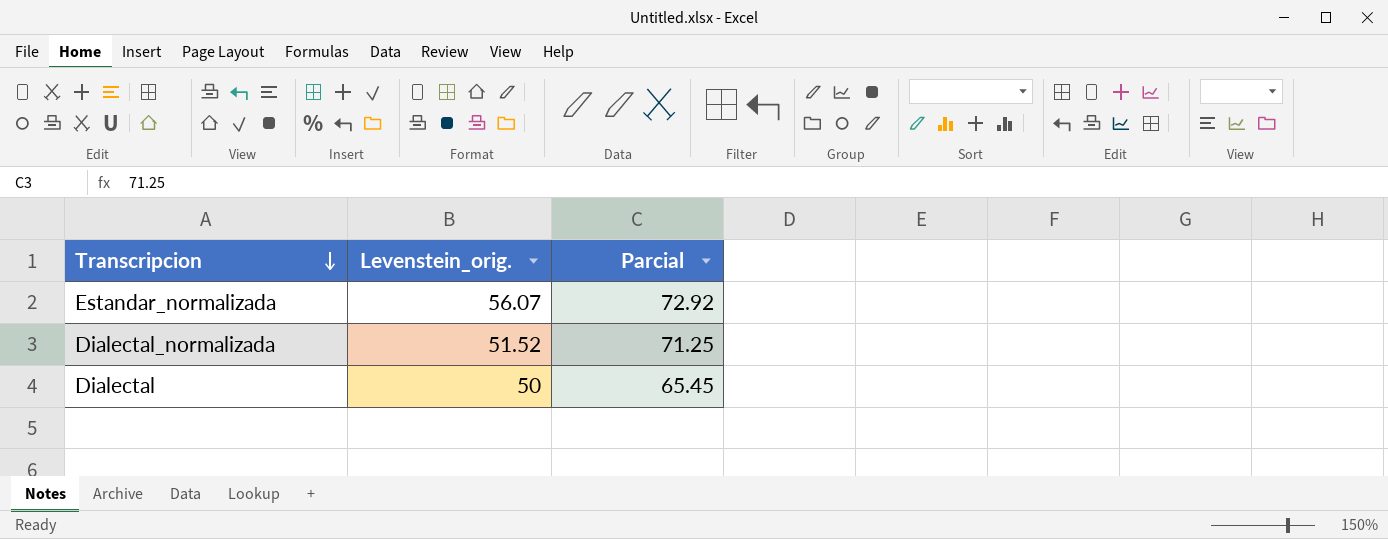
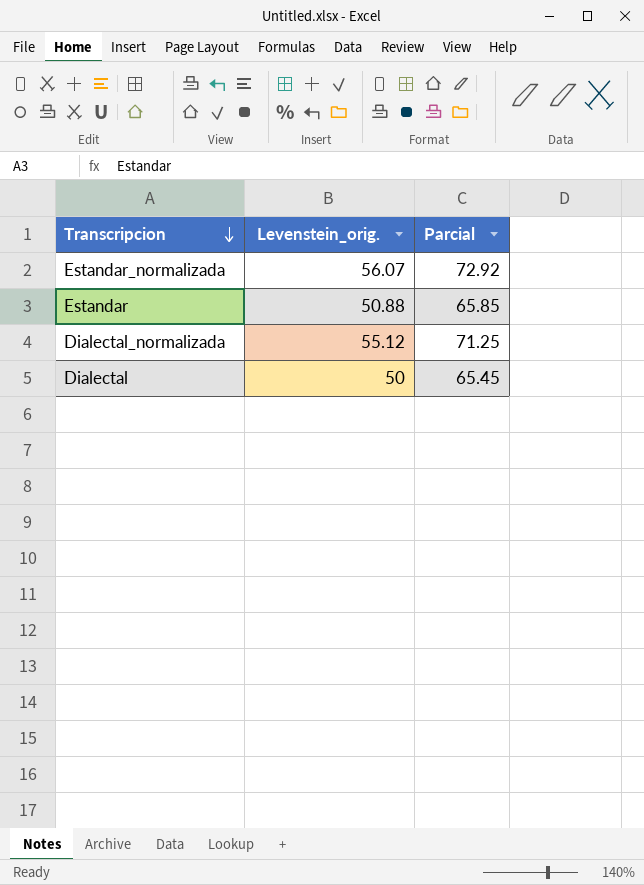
row Estandar: none -> 50.88 | 65.85
Dialectal_normalizada | Levenstein_orig.: 51.52 -> 55.12

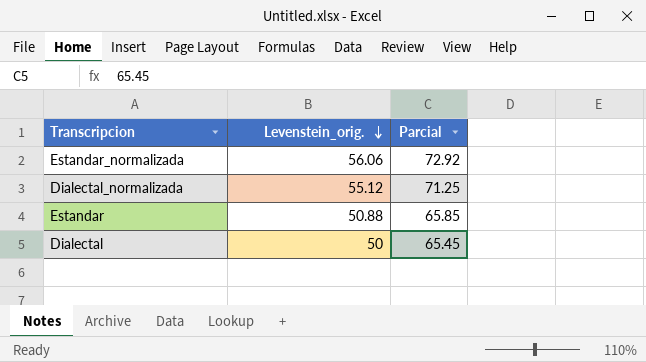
row order: Transcripcion descending -> Levenstein_orig. descending
Estandar_normalizada | Levenstein_orig.: 56.07 -> 56.06

